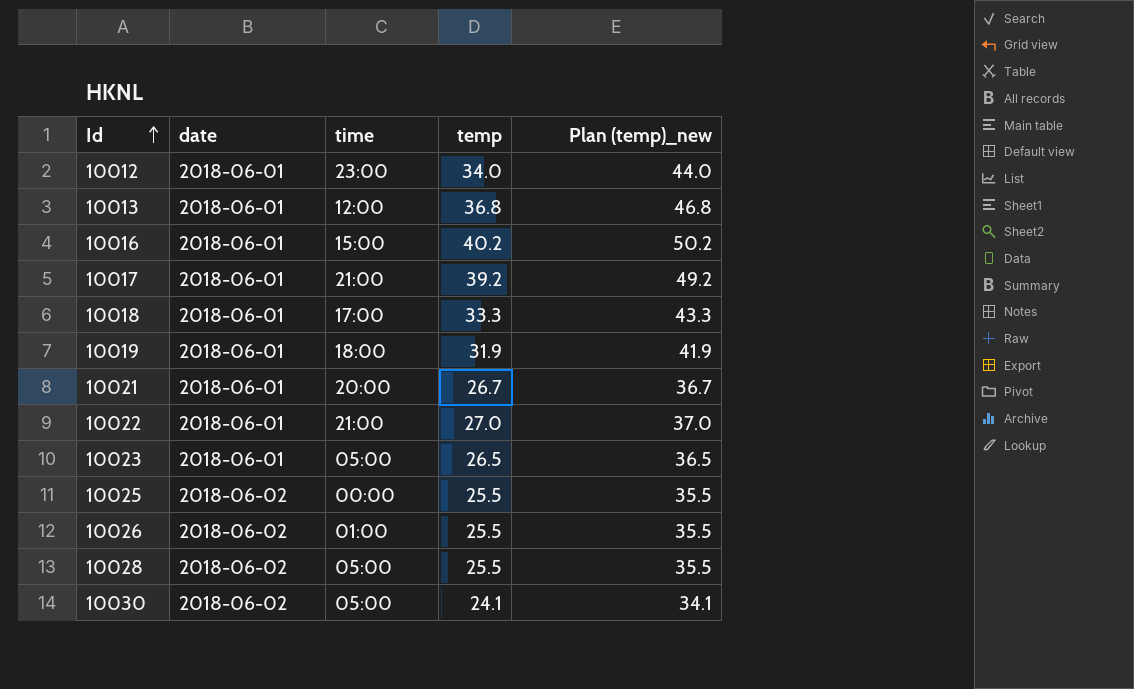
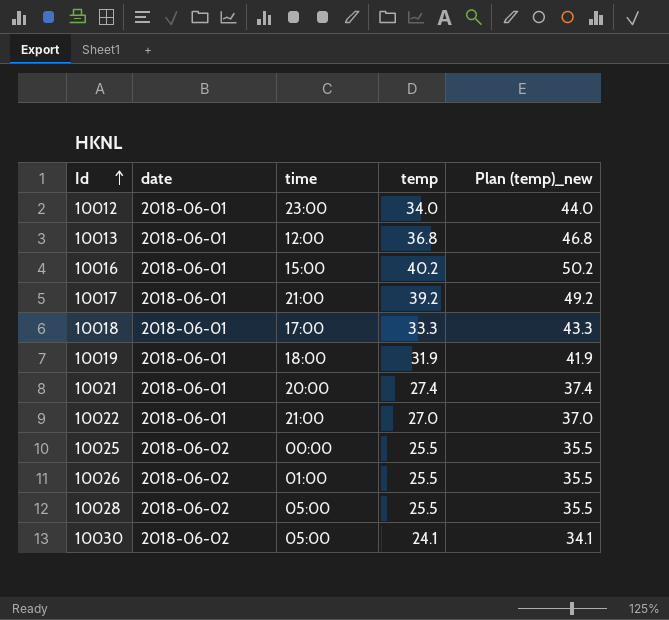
row 10023: 2018-06-01 | 05:00 | 26.5 | 36.5 -> none
10021 | temp: 26.7 -> 27.4
10021 | Plan (temp)_new: 36.7 -> 37.4

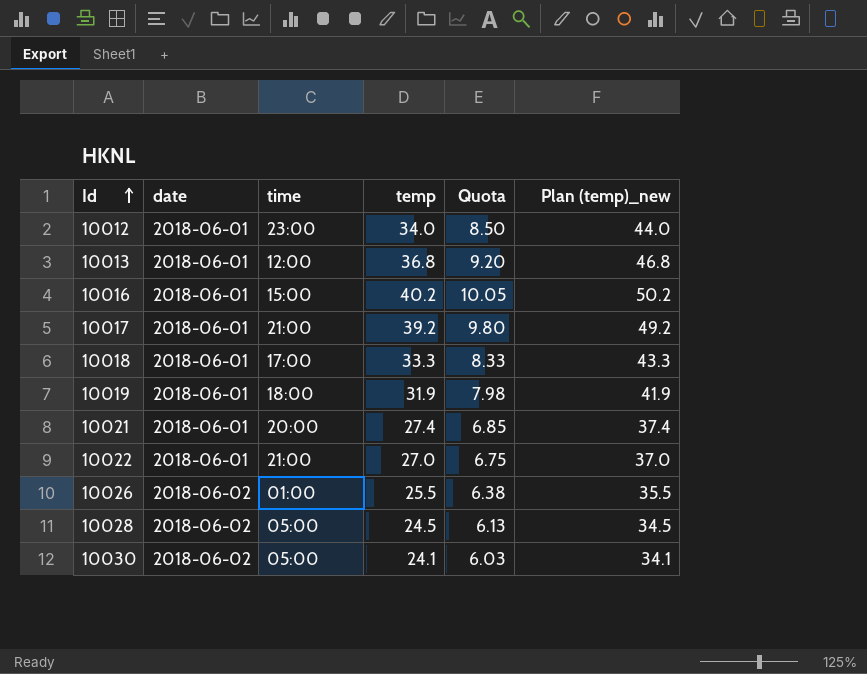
column Quota | formula: none -> [temp] * 0.25
row 10025: 2018-06-02 | 00:00 | 25.5 | 35.5 -> none
10028 | temp: 25.5 -> 24.5
10028 | Plan (temp)_new: 35.5 -> 34.5

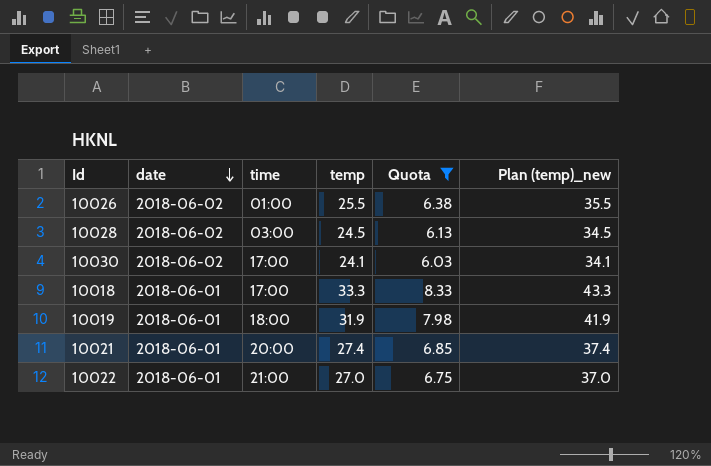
filter: none -> Quota <= 8.33
row order: Id ascending -> date descending
10028 | time: 05:00 -> 03:00
10030 | time: 05:00 -> 17:00

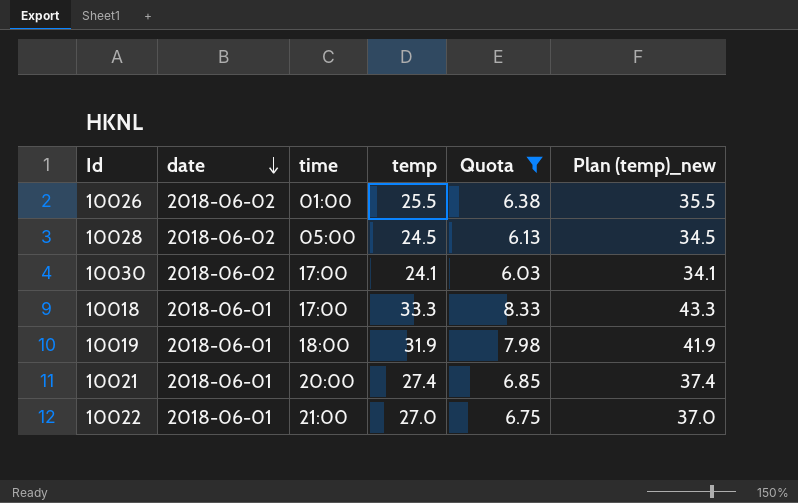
10028 | time: 03:00 -> 05:00

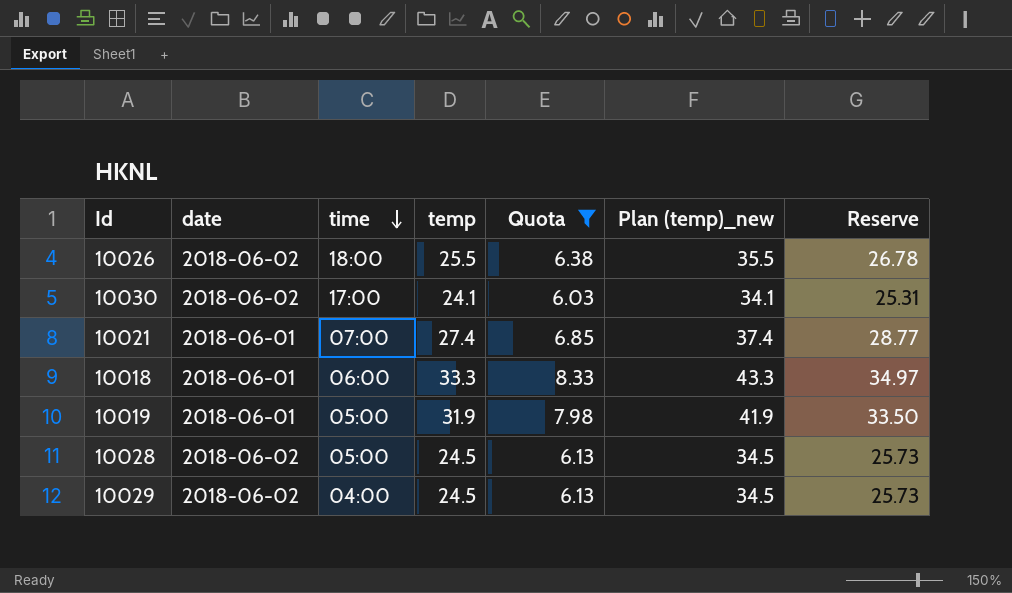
row order: date descending -> time descending
column Reserve | formula: none -> [temp] * 1.05
row 10022: 2018-06-01 | 21:00 | 27.0 | 6.75 | 37.0 -> none
10026 | time: 01:00 -> 18:00
10021 | time: 20:00 -> 07:00
10018 | time: 17:00 -> 06:00
10019 | time: 18:00 -> 05:00
row 10029: none -> 2018-06-02 | 04:00 | 24.5 | 6.13 | 34.5 | 25.73

